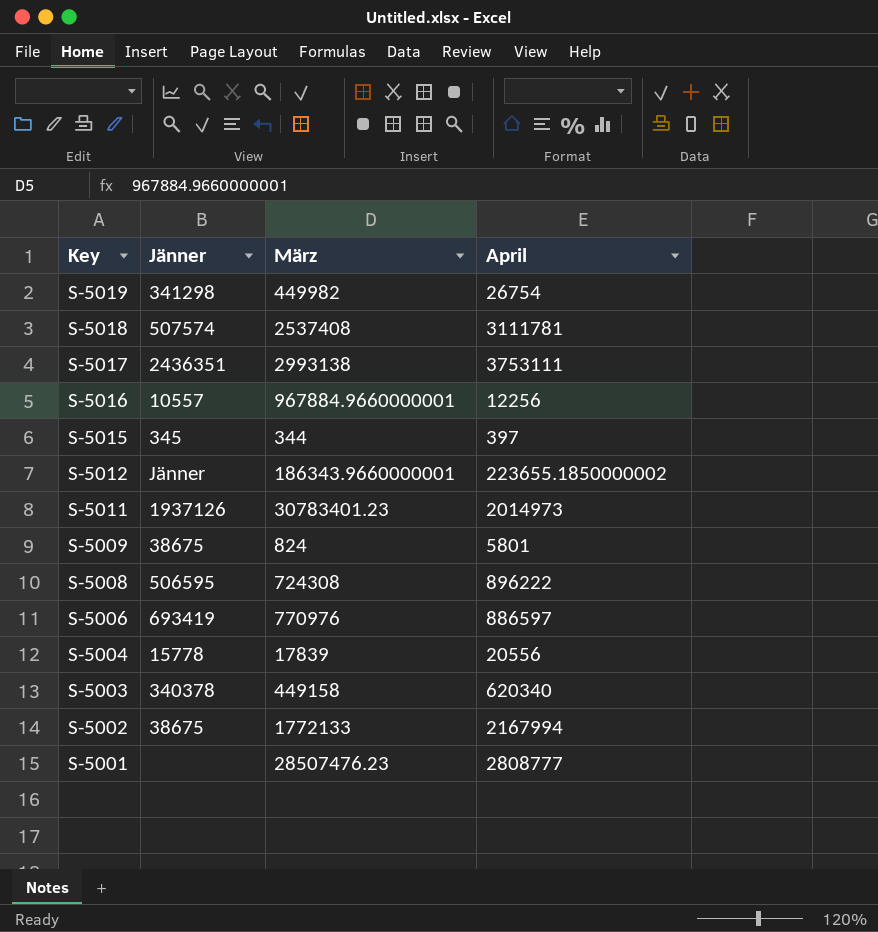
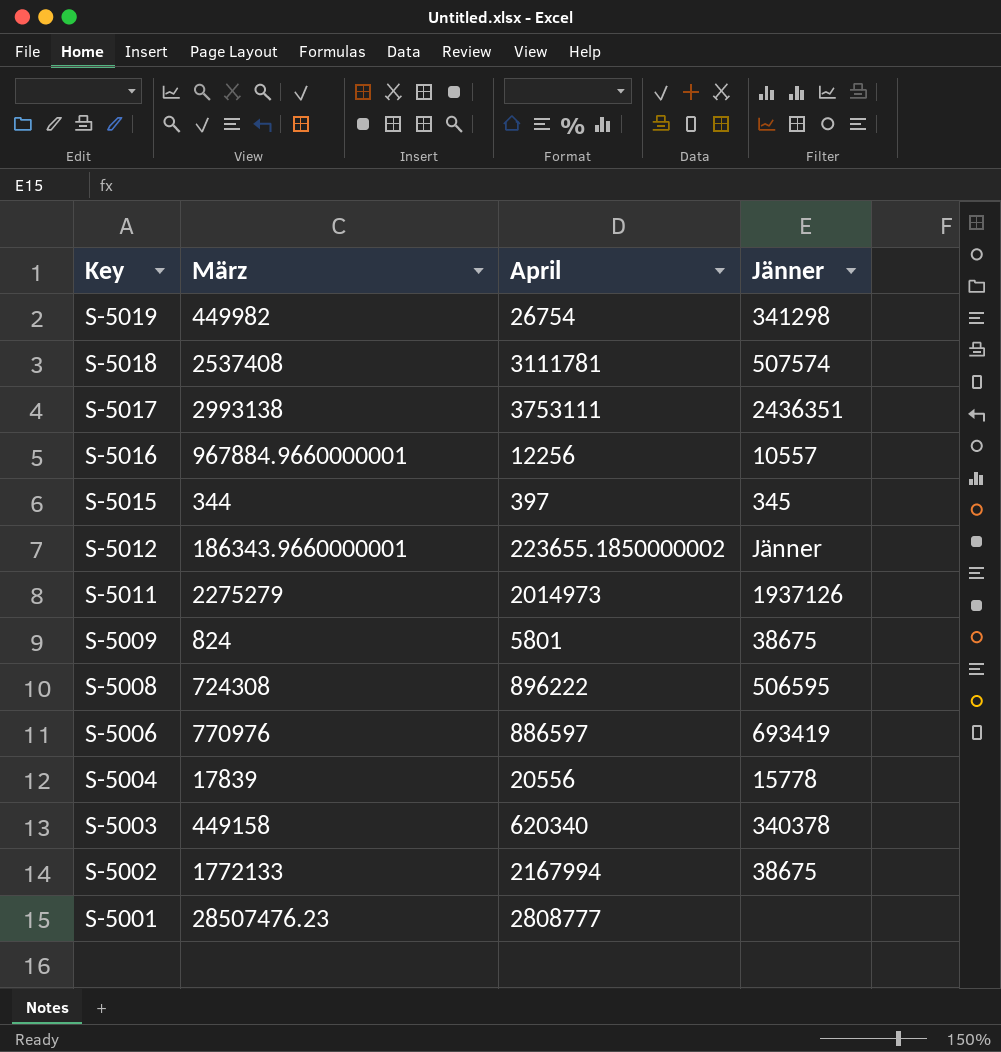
column Jänner | position: 2 -> 4
S-5011 | März: 30783401.23 -> 2275279

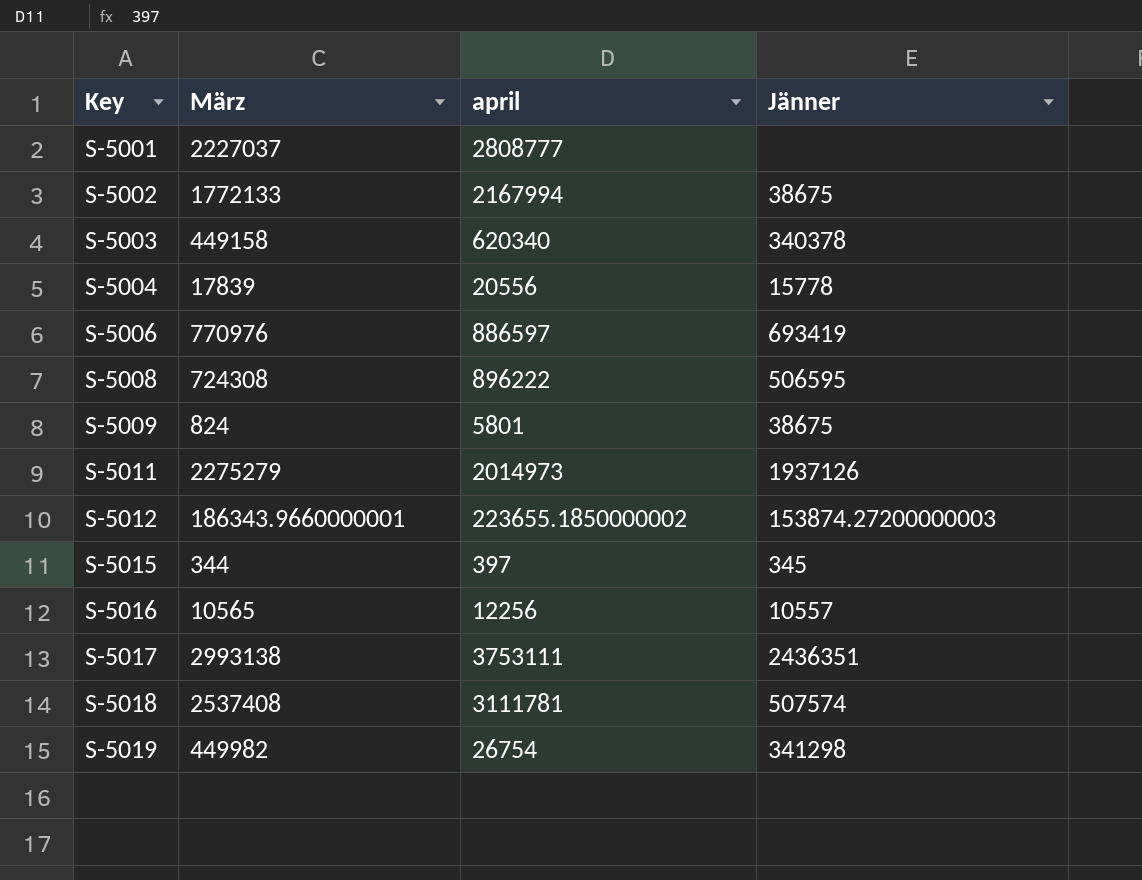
row order: Key descending -> Key ascending
column name: April -> april
S-5001 | März: 28507476.23 -> 2227037
S-5012 | Jänner: Jänner -> 153874.27200000003
S-5016 | März: 967884.9660000001 -> 10565

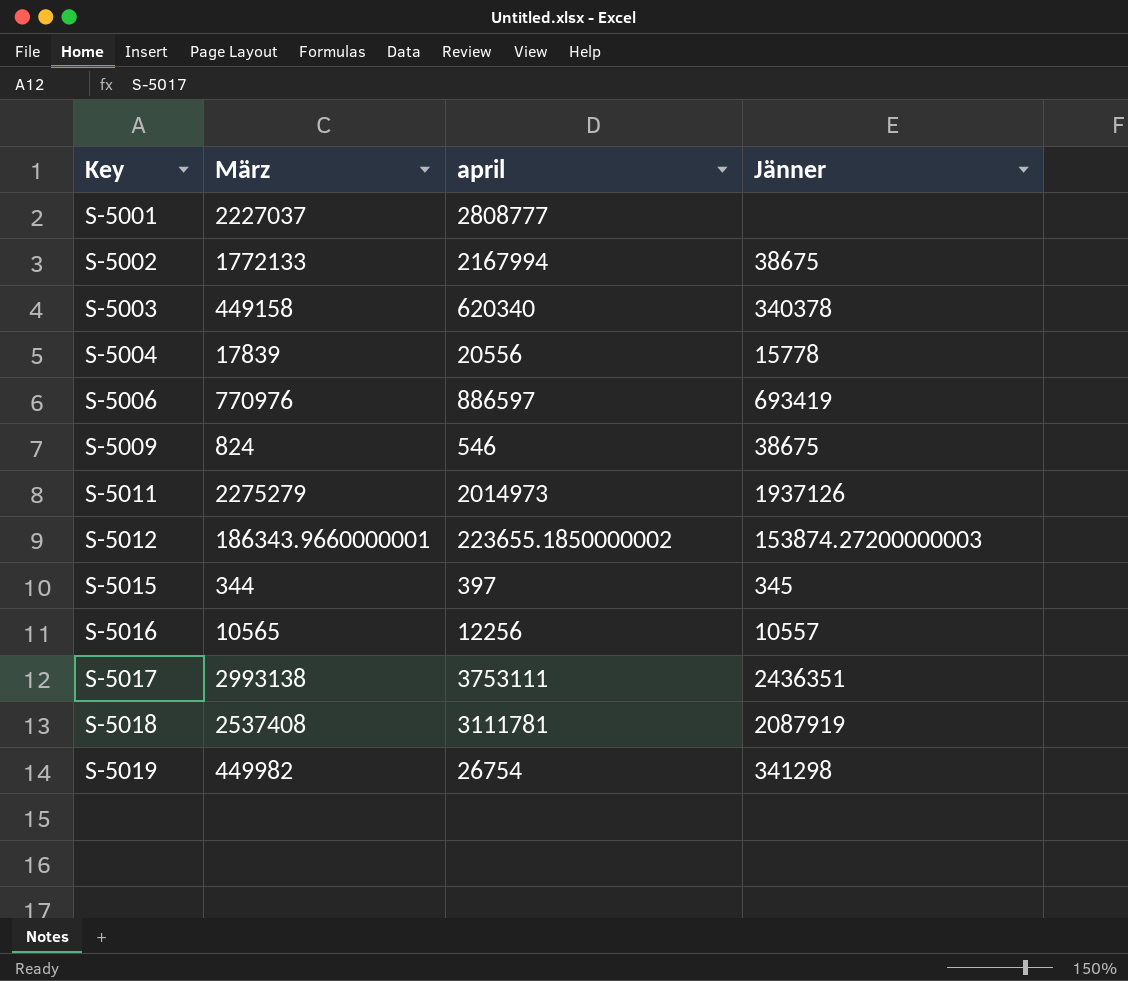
row S-5008: 724308 | 896222 | 506595 -> none
S-5009 | april: 5801 -> 546
S-5018 | Jänner: 507574 -> 2087919

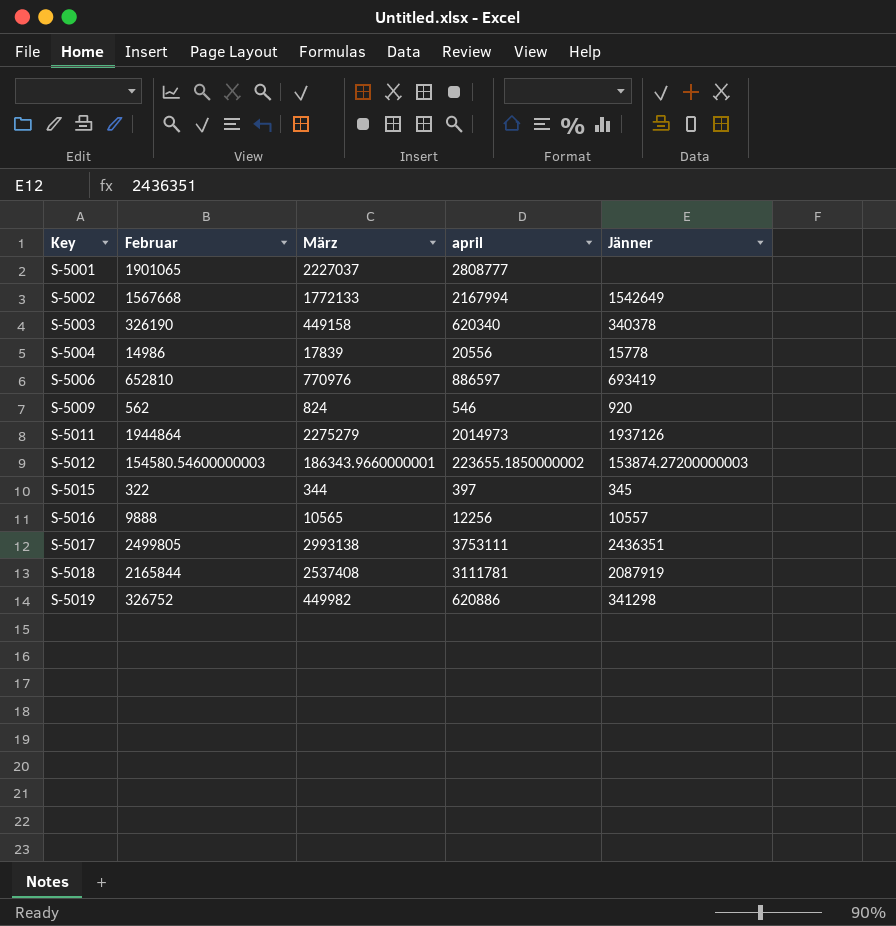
column Februar | position: none -> 2
S-5002 | Jänner: 38675 -> 1542649
S-5009 | Jänner: 38675 -> 920
S-5019 | april: 26754 -> 620886

